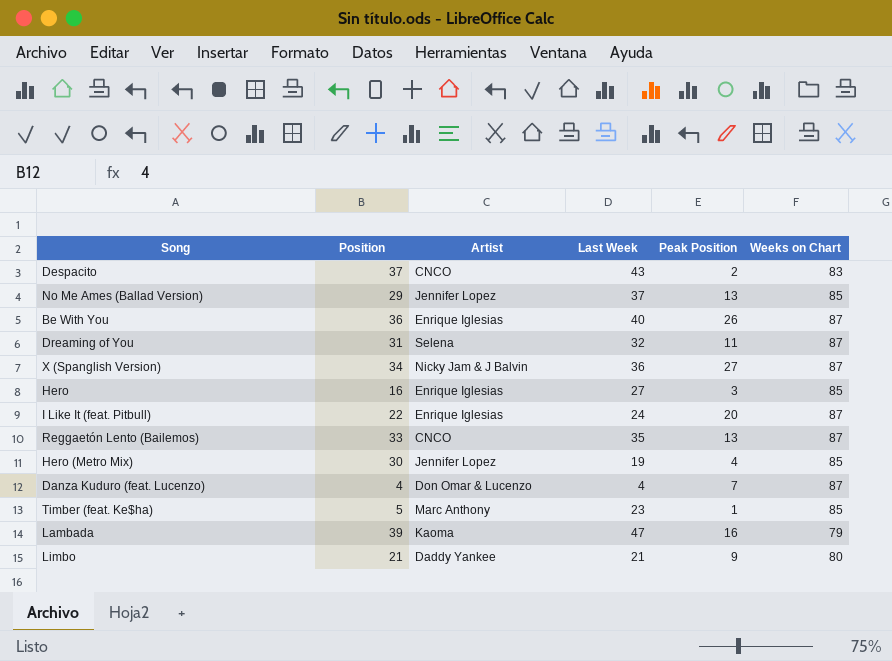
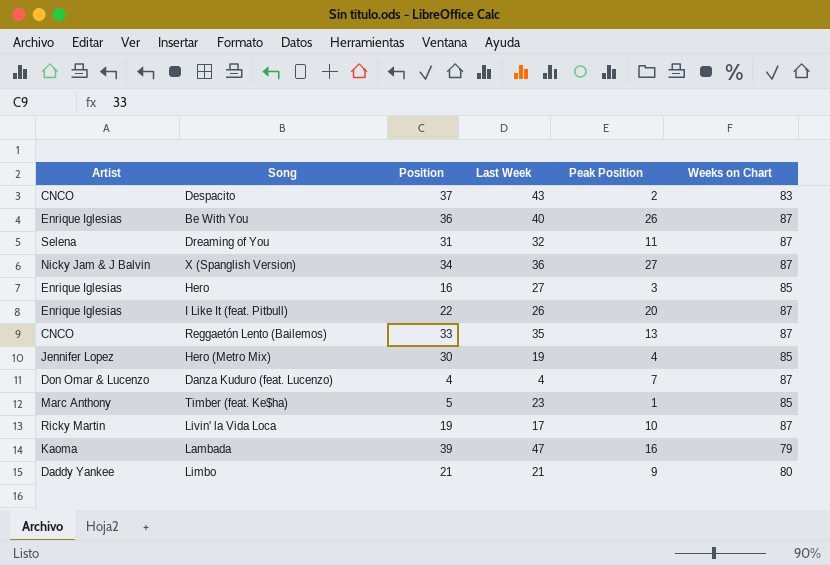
column Artist | position: 3 -> 1
row No Me Ames (Ballad Version): 29 | Jennifer Lopez | 37 | 13 | 85 -> none
I Like It (feat. Pitbull) | Last Week: 24 -> 26
row Livin' la Vida Loca: none -> Ricky Martin | 19 | 17 | 10 | 87

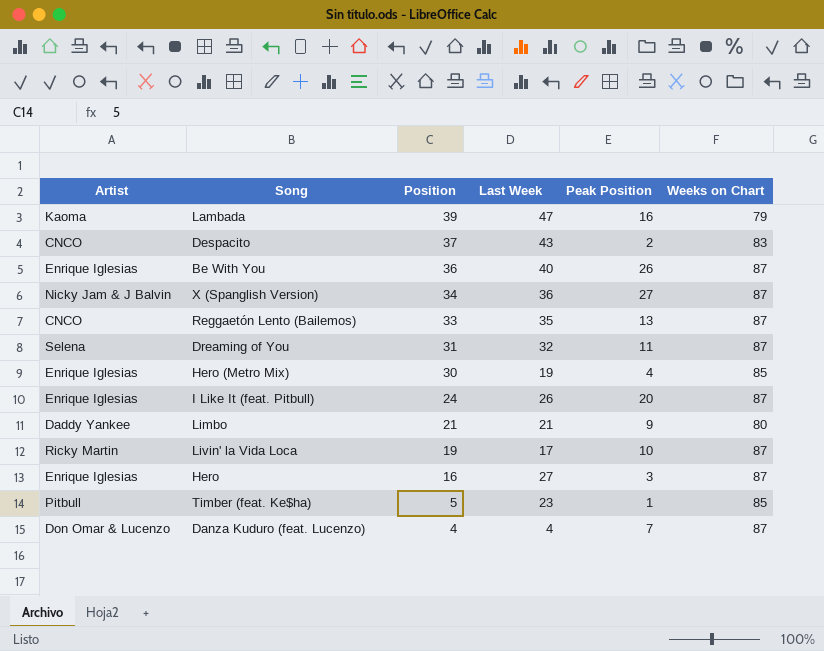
row order: none -> Position descending
Hero (Metro Mix) | Artist: Jennifer Lopez -> Enrique Iglesias
I Like It (feat. Pitbull) | Position: 22 -> 24
Hero | Weeks on Chart: 85 -> 87
Timber (feat. Ke$ha) | Artist: Marc Anthony -> Pitbull

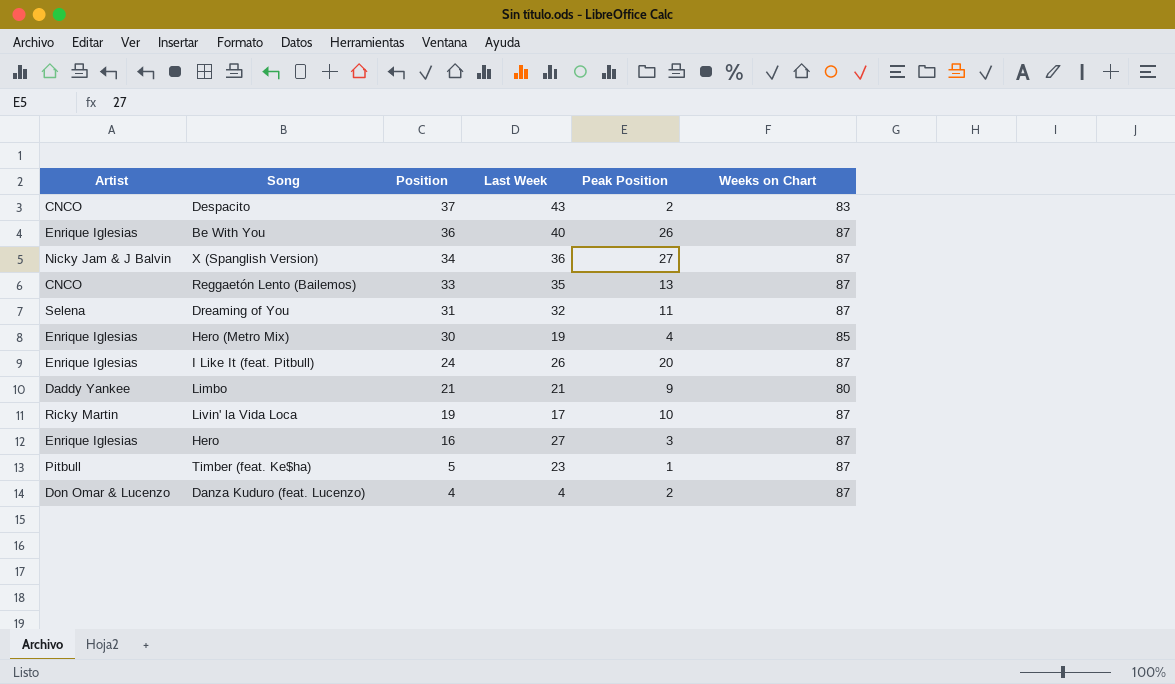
row Lambada: Kaoma | 39 | 47 | 16 | 79 -> none
Timber (feat. Ke$ha) | Weeks on Chart: 85 -> 87
Danza Kuduro (feat. Lucenzo) | Peak Position: 7 -> 2

